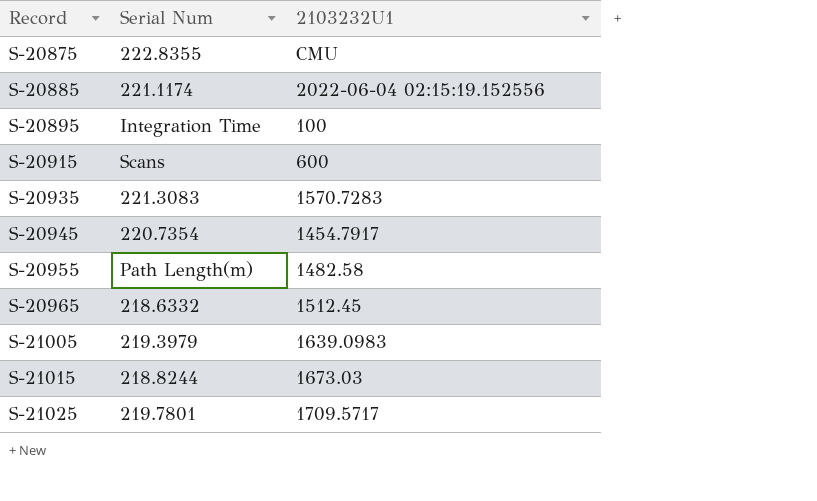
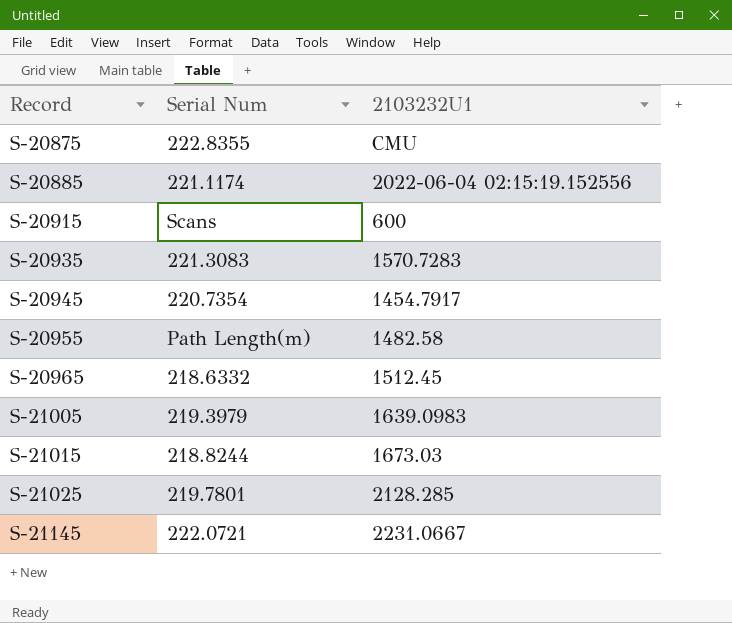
row S-20895: Integration Time | 100 -> none
S-21025 | 2103232U1: 1709.5717 -> 2128.285
row S-21145: none -> 222.0721 | 2231.0667

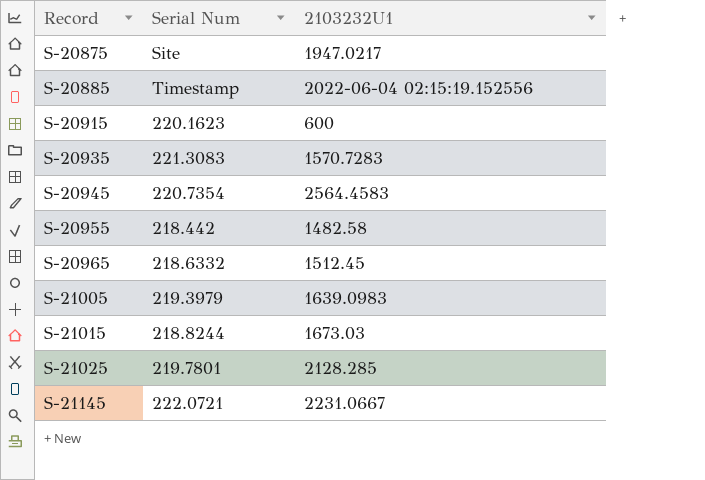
S-20875 | Serial Num: 222.8355 -> Site
S-20875 | 2103232U1: CMU -> 1947.0217
S-20885 | Serial Num: 221.1174 -> Timestamp
S-20915 | Serial Num: Scans -> 220.1623
S-20945 | 2103232U1: 1454.7917 -> 2564.4583
S-20955 | Serial Num: Path Length(m) -> 218.442

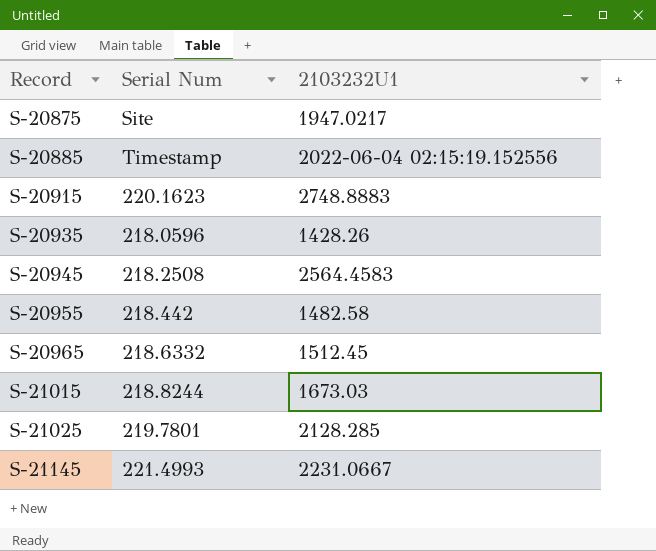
row S-21005: 219.3979 | 1639.0983 -> none
S-20915 | 2103232U1: 600 -> 2748.8883
S-20935 | Serial Num: 221.3083 -> 218.0596
S-20935 | 2103232U1: 1570.7283 -> 1428.26
S-20945 | Serial Num: 220.7354 -> 218.2508
S-21145 | Serial Num: 222.0721 -> 221.4993

